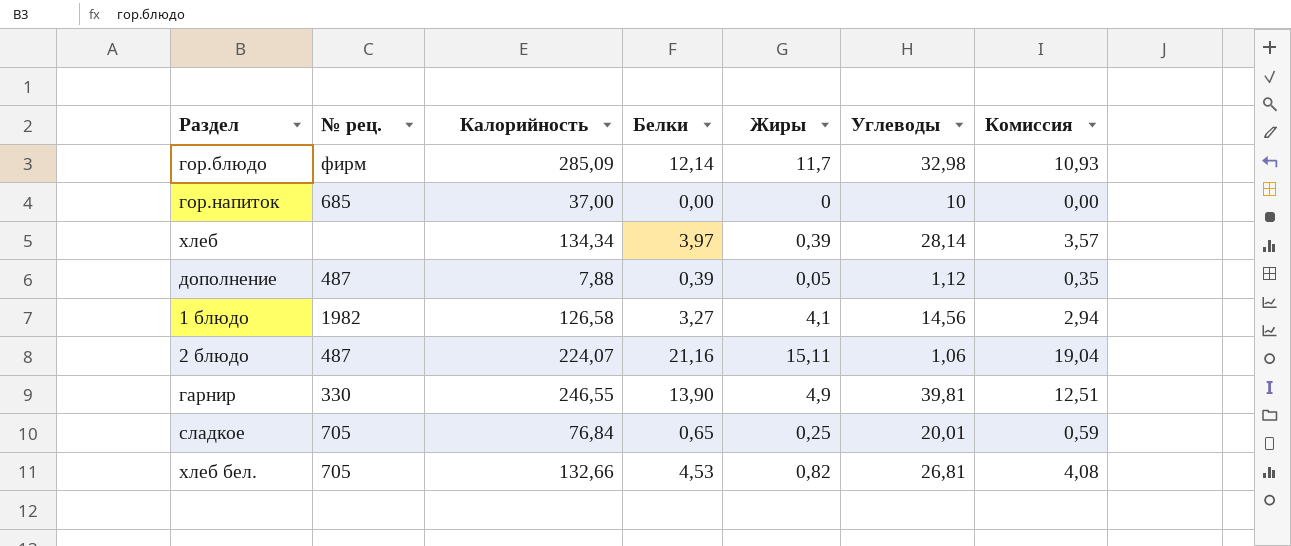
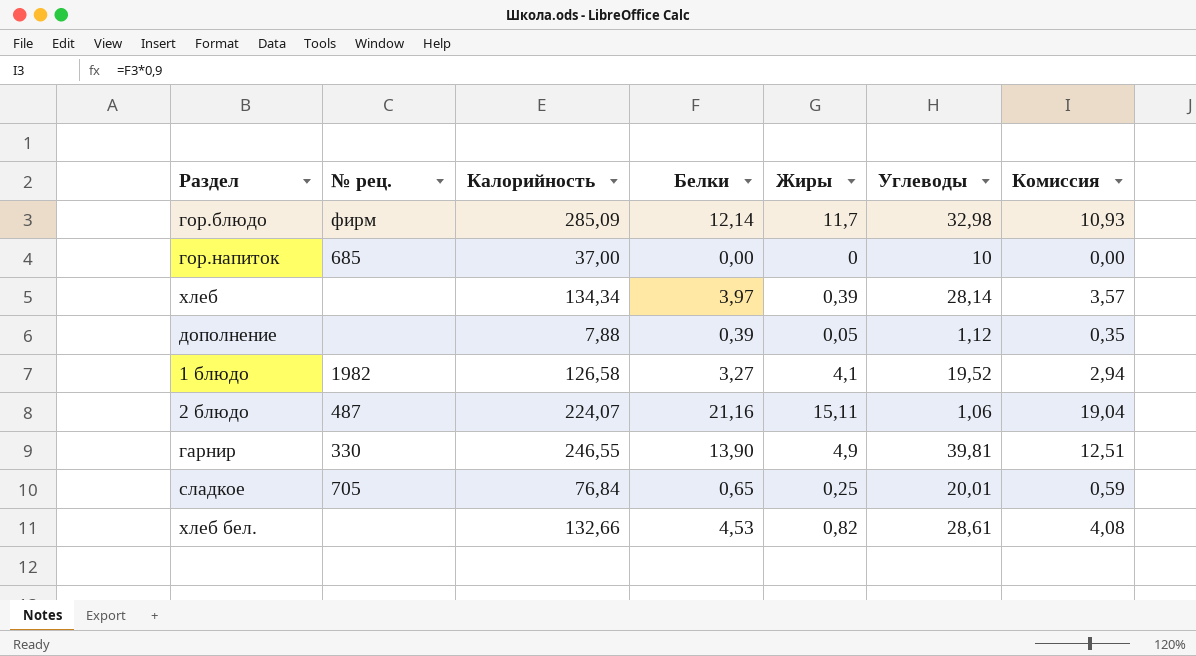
дополнение | № рец.: 487 -> none
1 блюдо | Углеводы: 14,56 -> 19,52
хлеб бел. | № рец.: 705 -> none
хлеб бел. | Углеводы: 26,81 -> 28,61

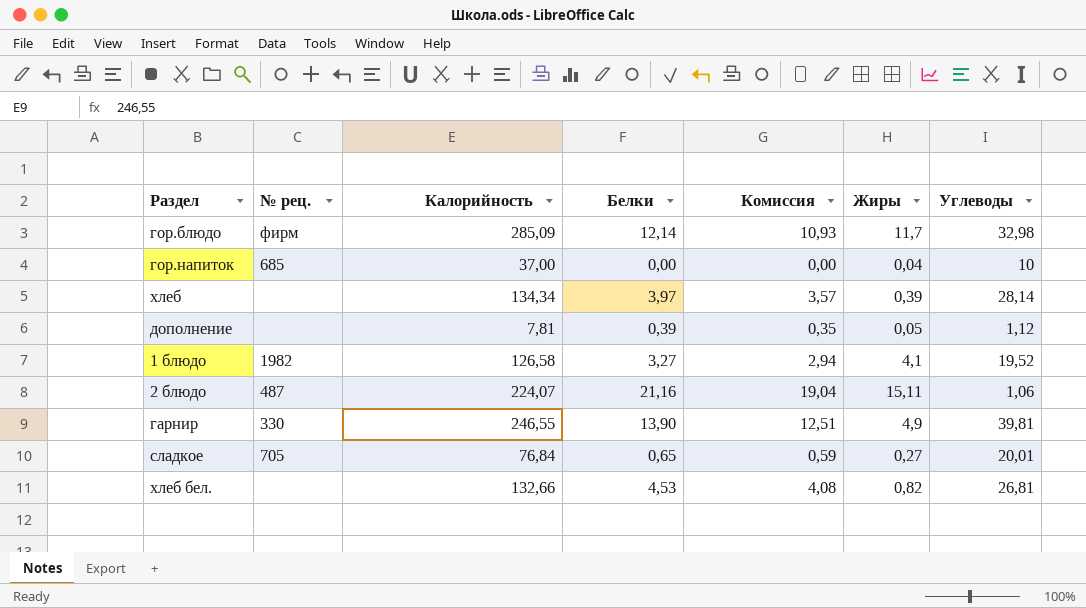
column Комиссия | position: 7 -> 5
гор.напиток | Жиры: 0 -> 0,04
дополнение | Калорийность: 7,88 -> 7,81
сладкое | Жиры: 0,25 -> 0,27
хлеб бел. | Углеводы: 28,61 -> 26,81

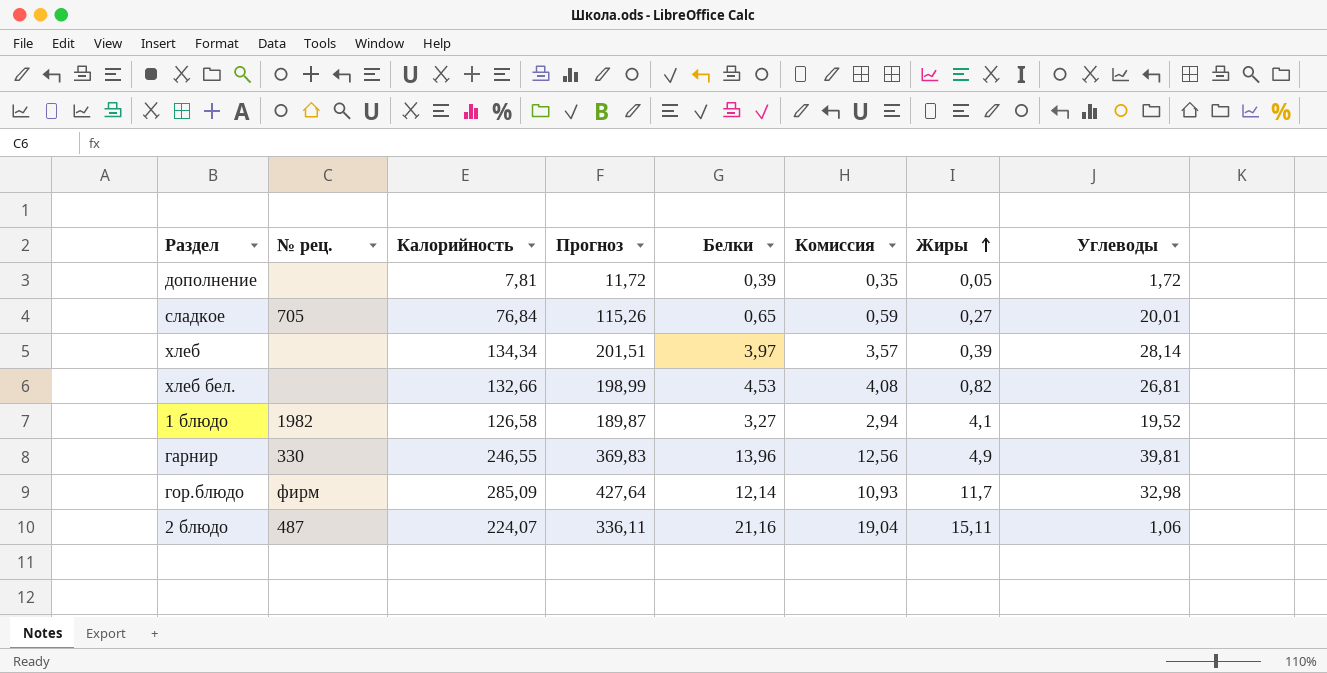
row order: none -> Жиры ascending
column Прогноз | formula: none -> [Калорийность] * 1,5
row гор.напиток: 685 | 37,00 | 0,00 | 0,00 | 0,04 | 10 -> none
дополнение | Углеводы: 1,12 -> 1,72
гарнир | Белки: 13,90 -> 13,96
гарнир | Комиссия: 12,51 -> 12,56

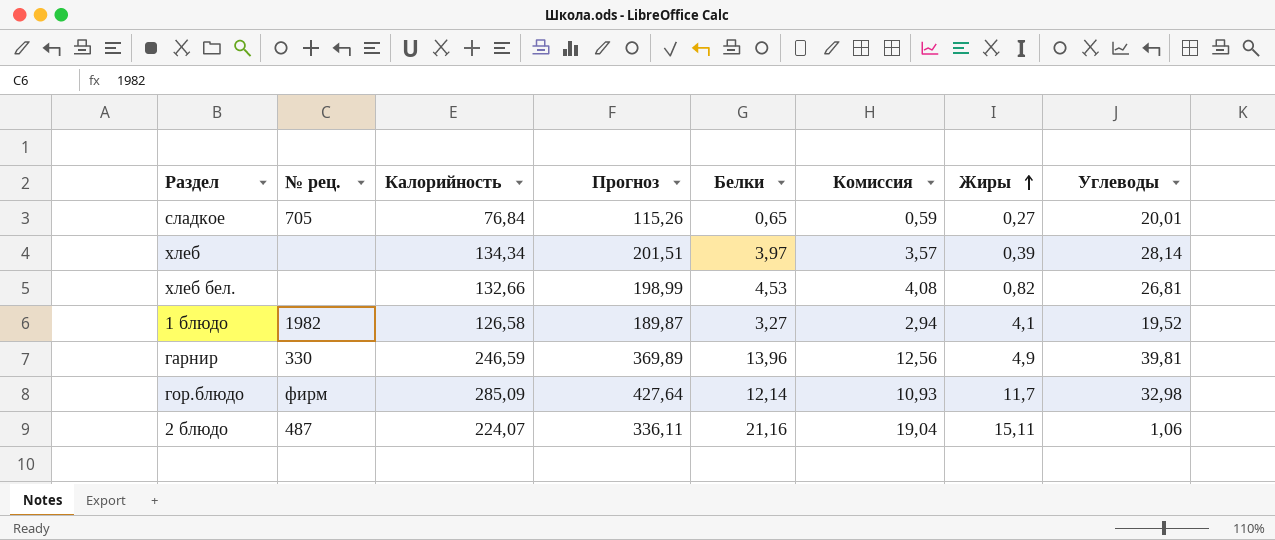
row дополнение: none | 7,81 | 11,72 | 0,39 | 0,35 | 0,05 | 1,72 -> none
гарнир | Калорийность: 246,55 -> 246,59
гарнир | Прогноз: 369,83 -> 369,89

